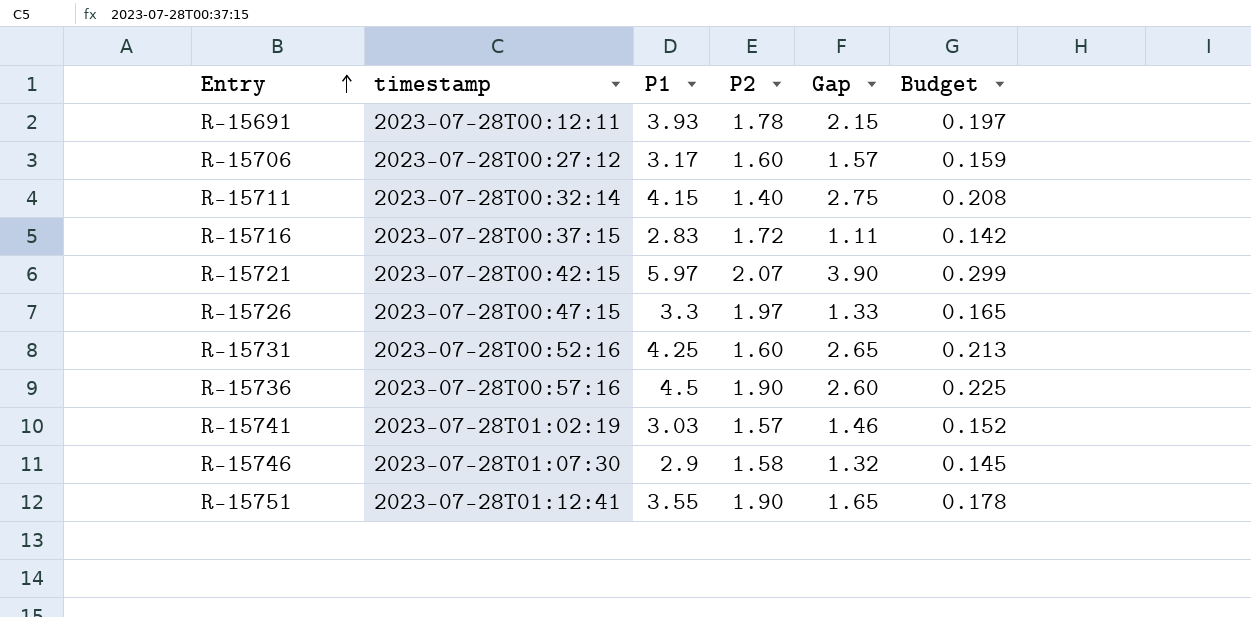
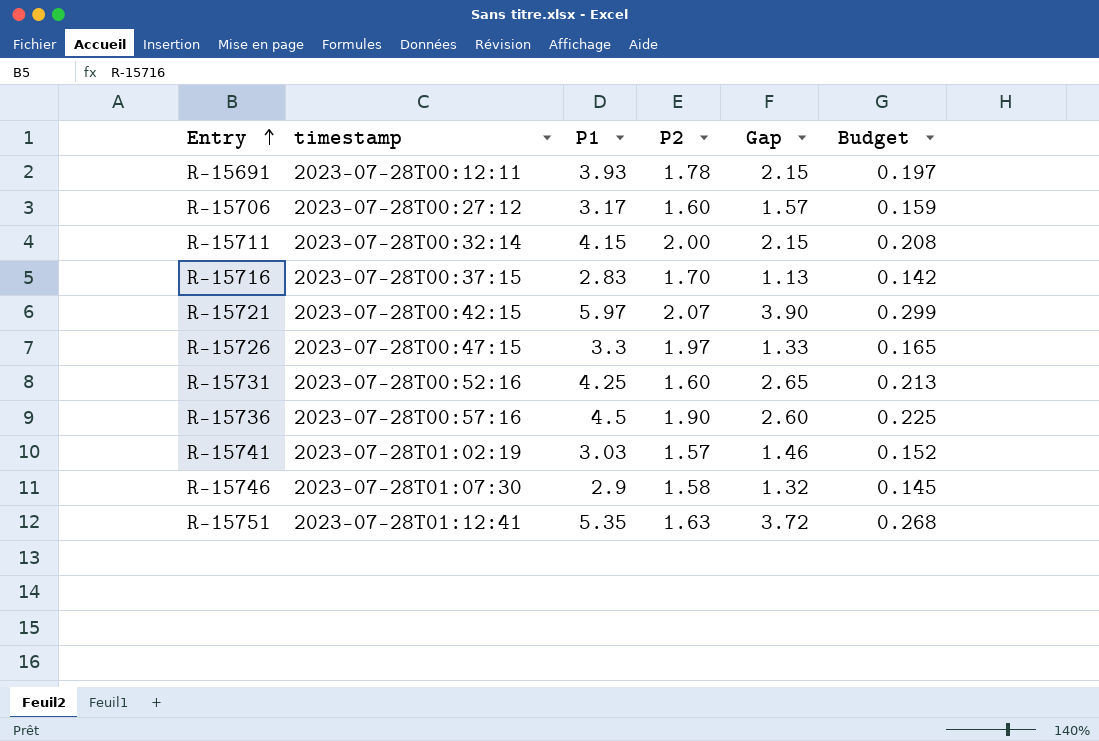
R-15711 | P2: 1.40 -> 2.00
R-15711 | Gap: 2.75 -> 2.15
R-15716 | P2: 1.72 -> 1.70
R-15716 | Gap: 1.11 -> 1.13
R-15751 | P1: 3.55 -> 5.35
R-15751 | P2: 1.90 -> 1.63
R-15751 | Gap: 1.65 -> 3.72
R-15751 | Budget: 0.178 -> 0.268

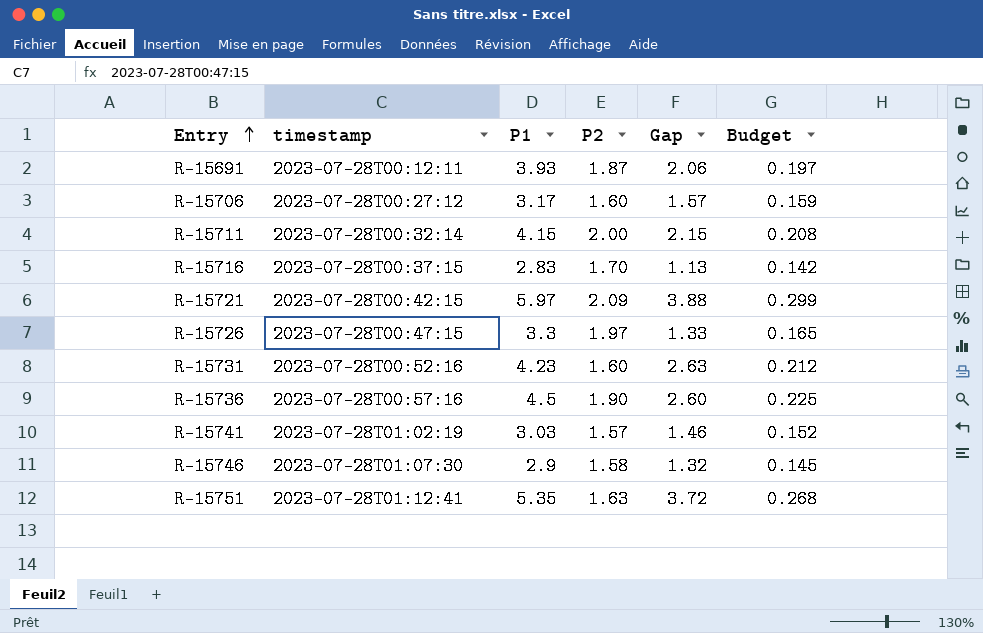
R-15691 | P2: 1.78 -> 1.87
R-15691 | Gap: 2.15 -> 2.06
R-15721 | P2: 2.07 -> 2.09
R-15721 | Gap: 3.90 -> 3.88
R-15731 | P1: 4.25 -> 4.23
R-15731 | Gap: 2.65 -> 2.63
R-15731 | Budget: 0.213 -> 0.212

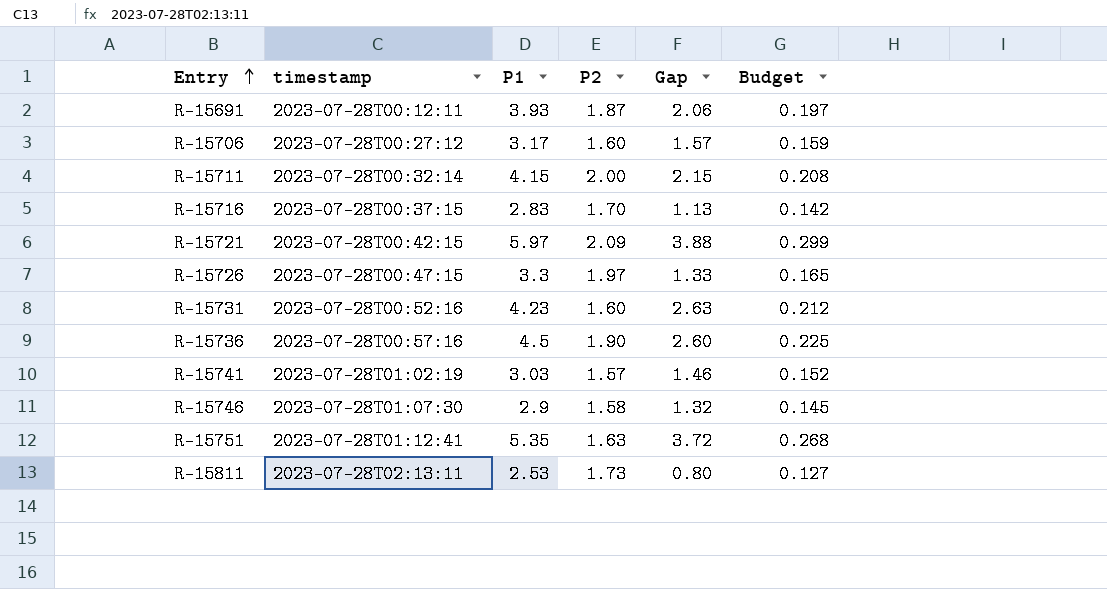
row R-15811: none -> 2023-07-28T02:13:11 | 2.53 | 1.73 | 0.80 | 0.127

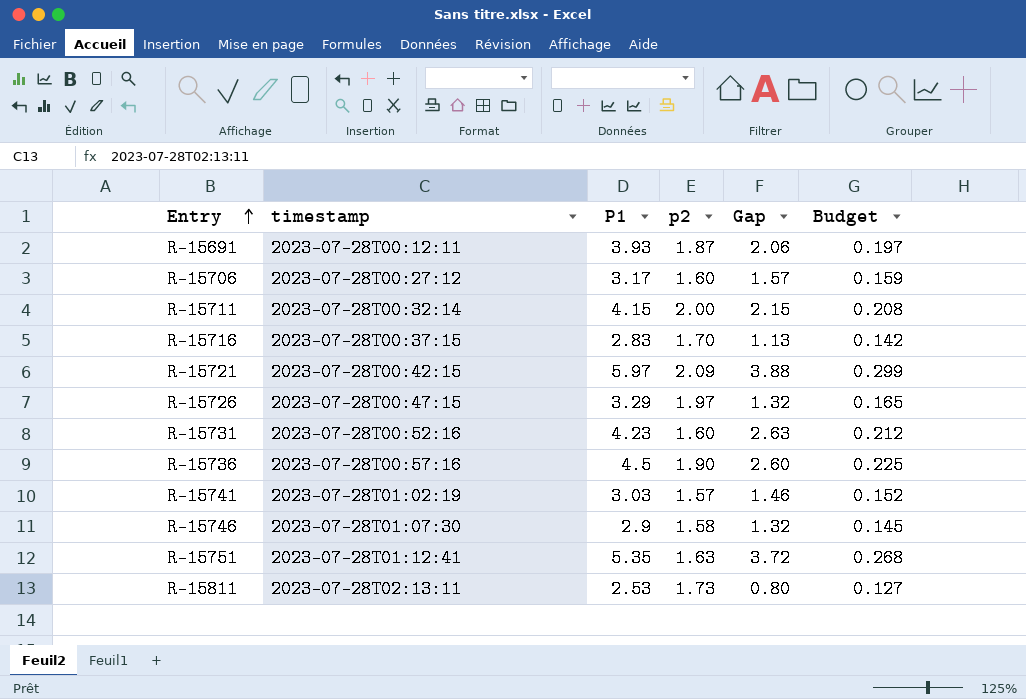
column name: P2 -> p2
R-15726 | P1: 3.3 -> 3.29
R-15726 | Gap: 1.33 -> 1.32

